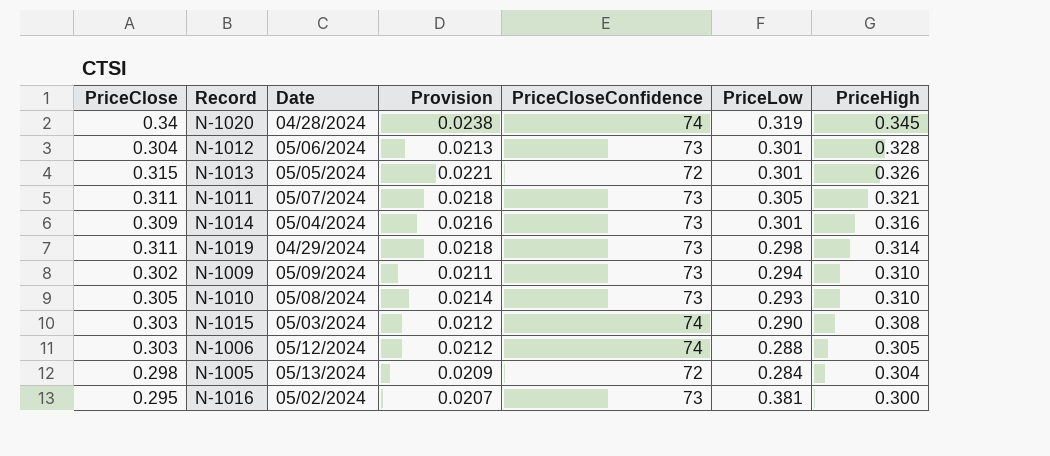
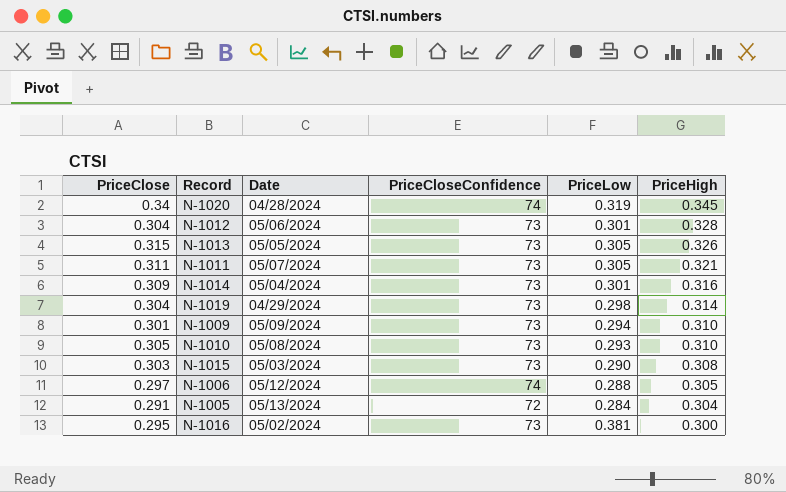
column Provision | formula: [PriceClose] * 0.07 -> none
N-1013 | PriceCloseConfidence: 72 -> 73
N-1013 | PriceLow: 0.301 -> 0.305
N-1019 | PriceClose: 0.311 -> 0.304
N-1009 | PriceClose: 0.302 -> 0.301
N-1015 | PriceCloseConfidence: 74 -> 73
N-1006 | PriceClose: 0.303 -> 0.297
N-1005 | PriceClose: 0.298 -> 0.291

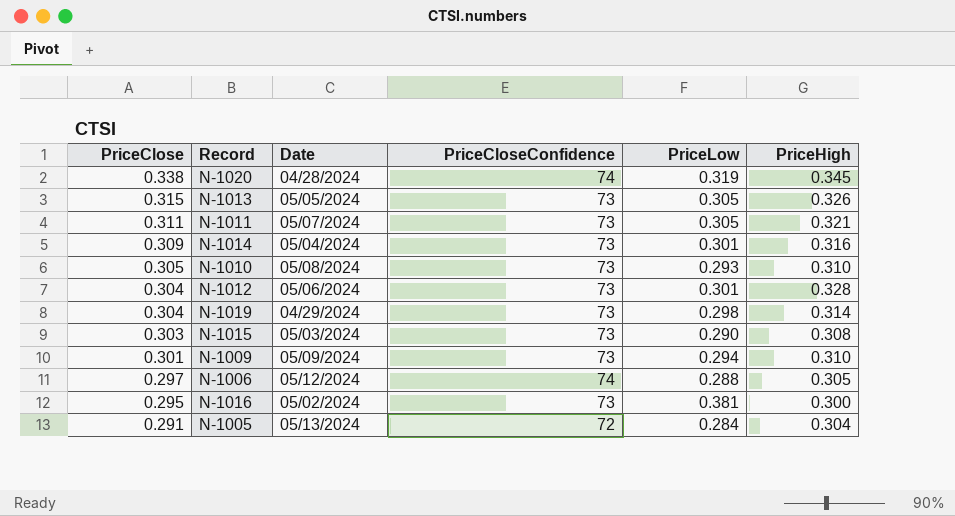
row order: PriceHigh descending -> PriceClose descending
N-1020 | PriceClose: 0.34 -> 0.338

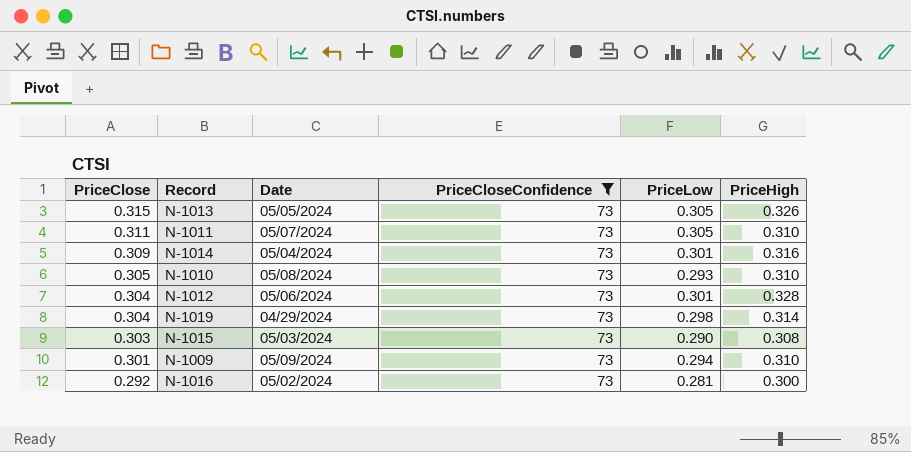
filter: none -> PriceCloseConfidence = 73
N-1011 | PriceHigh: 0.321 -> 0.310
N-1016 | PriceClose: 0.295 -> 0.292
N-1016 | PriceLow: 0.381 -> 0.281

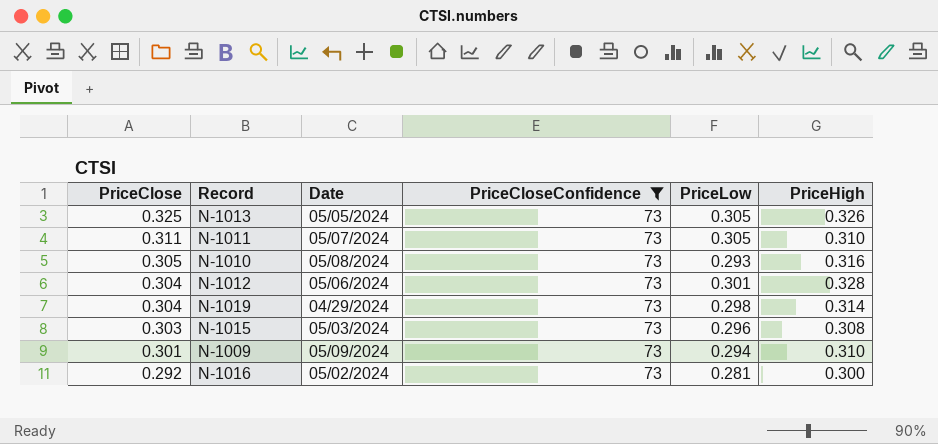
row N-1014: 0.309 | 05/04/2024 | 73 | 0.301 | 0.316 -> none
N-1013 | PriceClose: 0.315 -> 0.325
N-1010 | PriceHigh: 0.310 -> 0.316
N-1015 | PriceLow: 0.290 -> 0.296

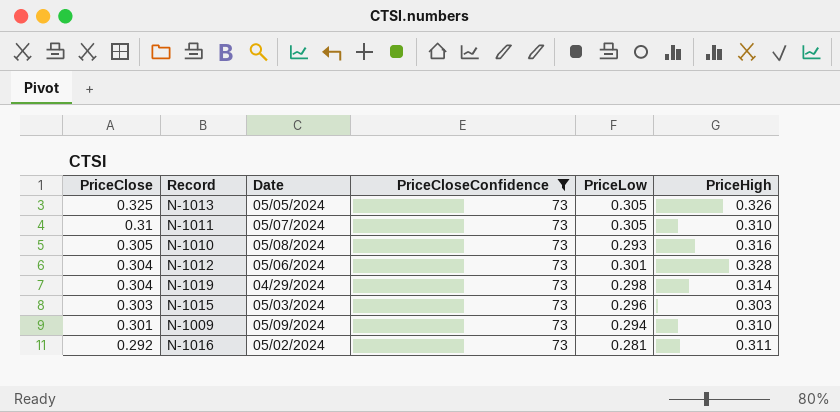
N-1011 | PriceClose: 0.311 -> 0.31
N-1015 | PriceHigh: 0.308 -> 0.303
N-1016 | PriceHigh: 0.300 -> 0.311

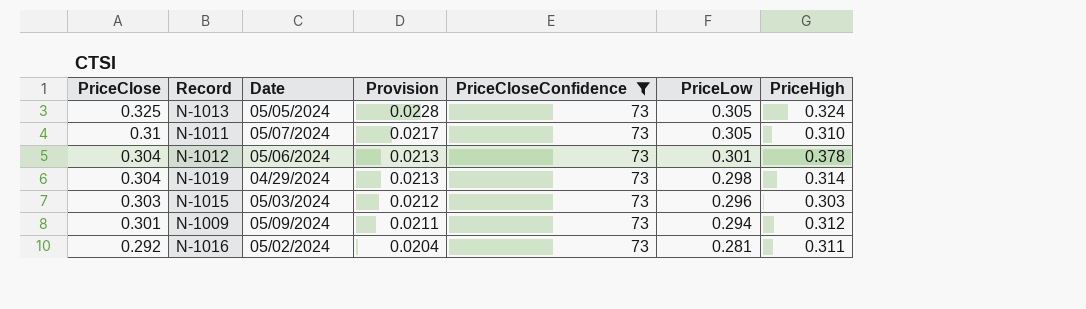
column Provision | formula: none -> [PriceClose] * 0.07
row N-1010: 0.305 | 05/08/2024 | 73 | 0.293 | 0.316 -> none
N-1013 | PriceHigh: 0.326 -> 0.324
N-1012 | PriceHigh: 0.328 -> 0.378
N-1009 | PriceHigh: 0.310 -> 0.312

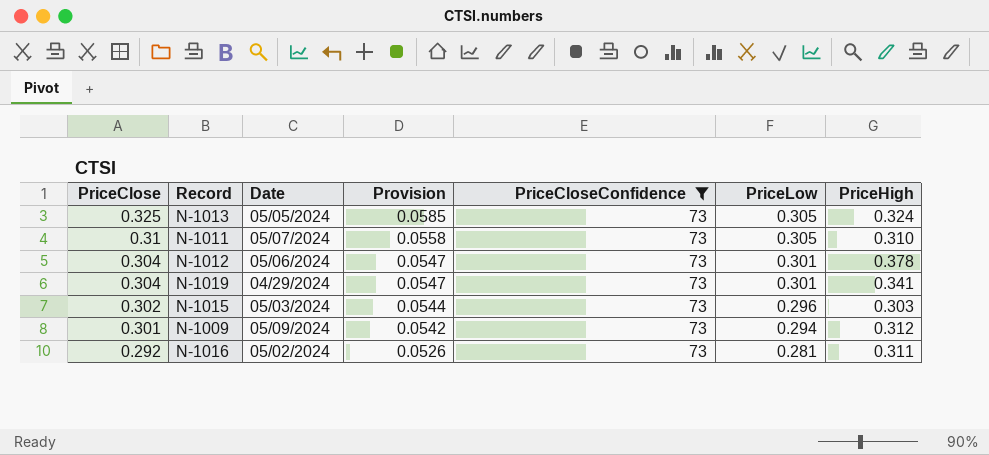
column Provision | formula: [PriceClose] * 0.07 -> [PriceClose] * 0.18
N-1019 | PriceLow: 0.298 -> 0.301
N-1019 | PriceHigh: 0.314 -> 0.341
N-1015 | PriceClose: 0.303 -> 0.302

